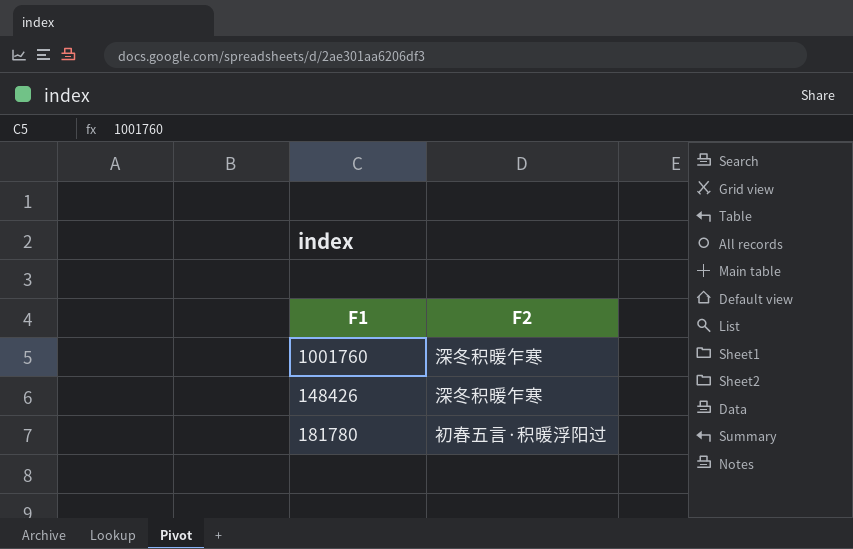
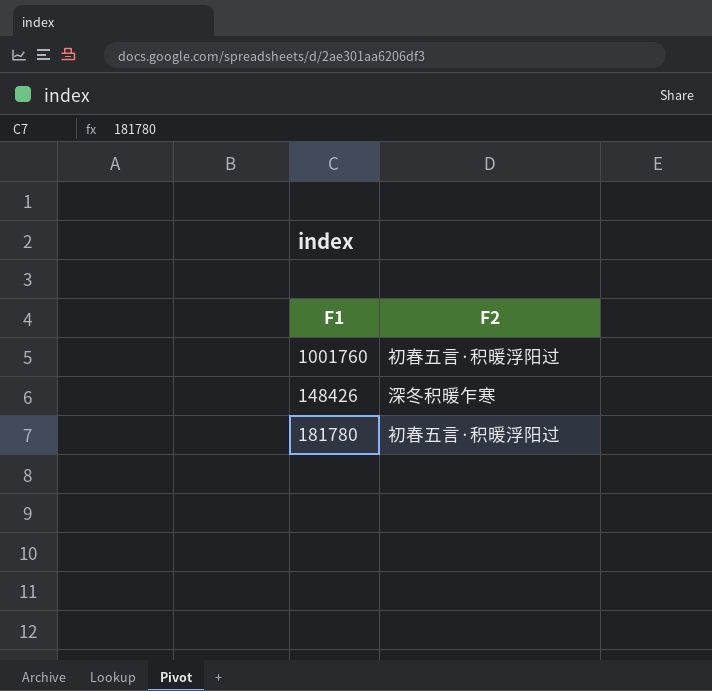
1001760 | F2: 深冬积暖乍寒 -> 初春五言·积暖浮阳过

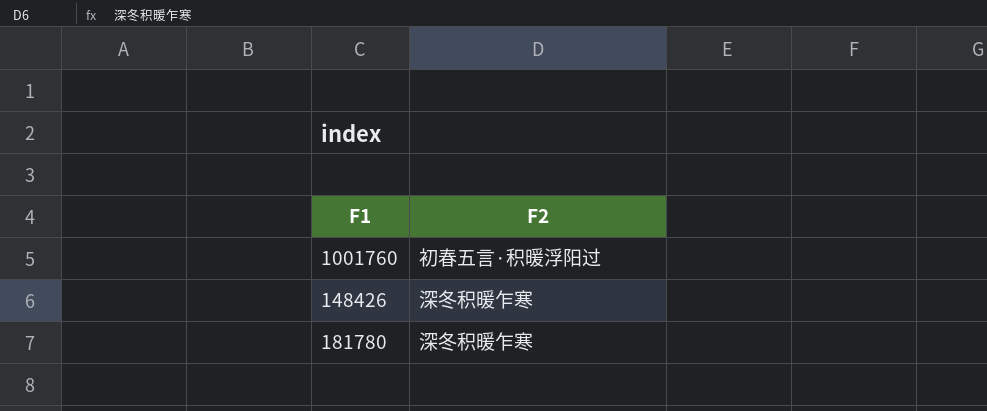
181780 | F2: 初春五言·积暖浮阳过 -> 深冬积暖乍寒

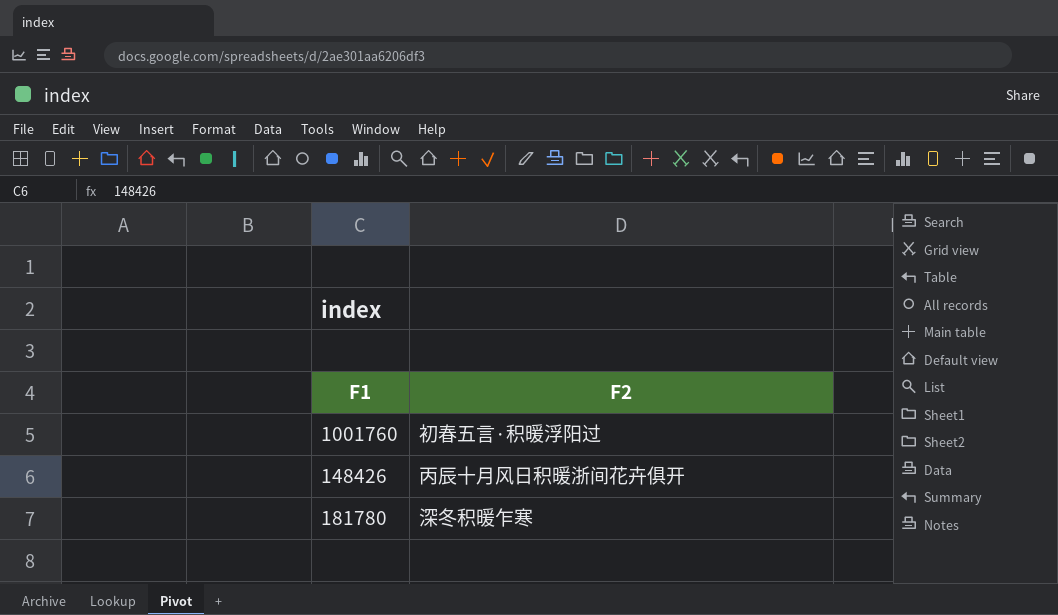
148426 | F2: 深冬积暖乍寒 -> 丙辰十月风日积暖浙间花卉俱开

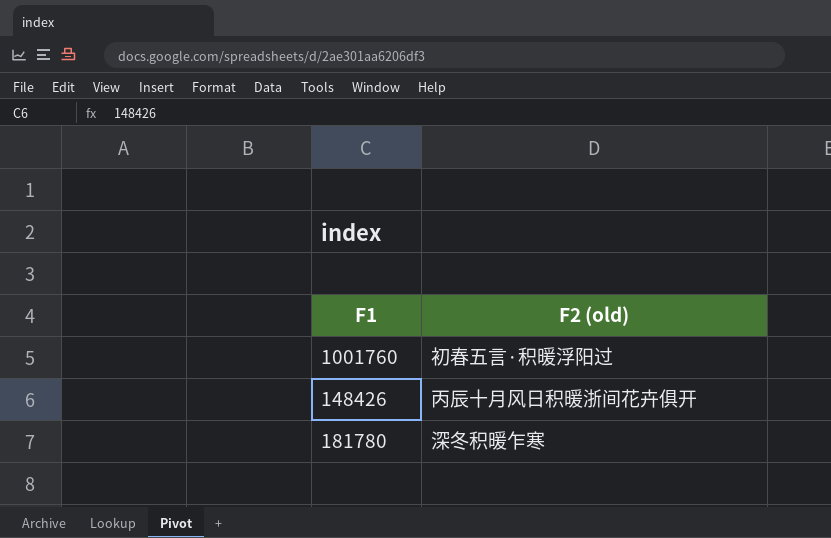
column name: F2 -> F2 (old)

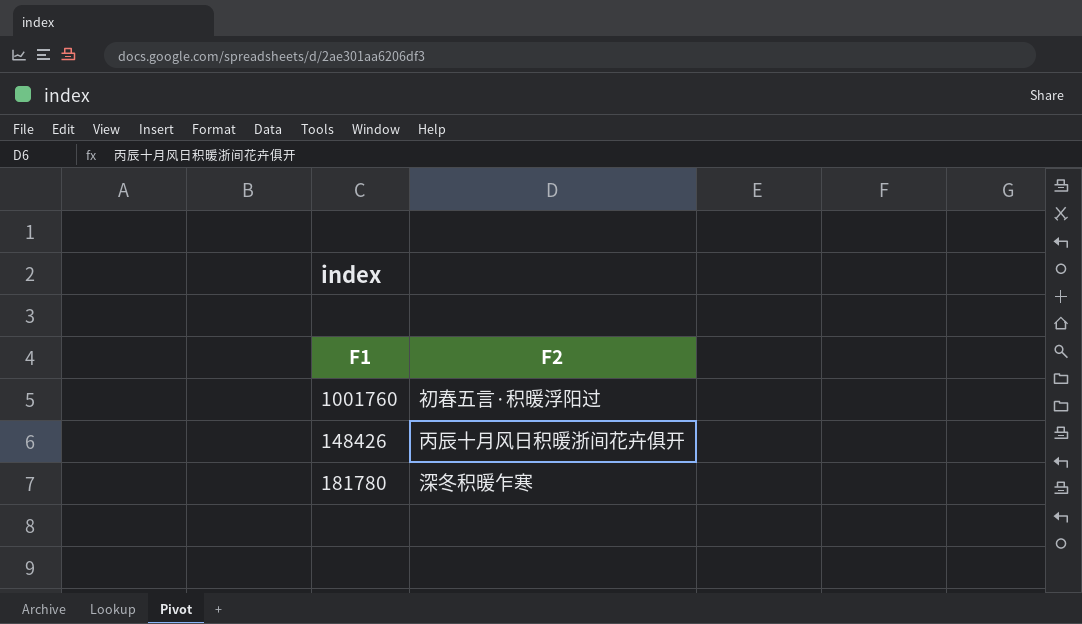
column name: F2 (old) -> F2

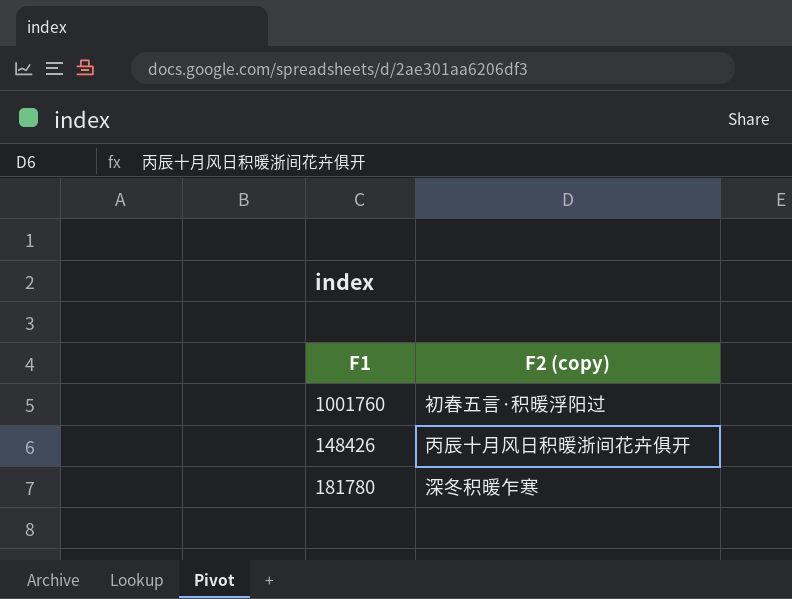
column name: F2 -> F2 (copy)

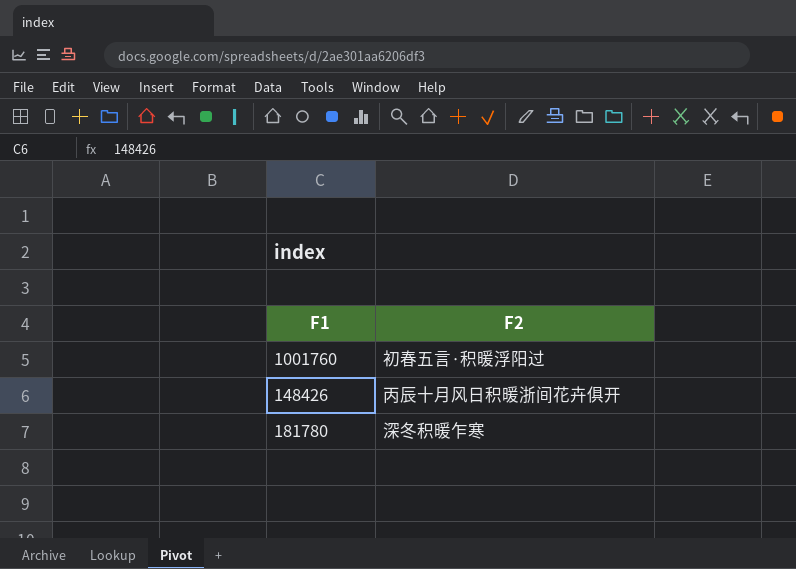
column name: F2 (copy) -> F2

